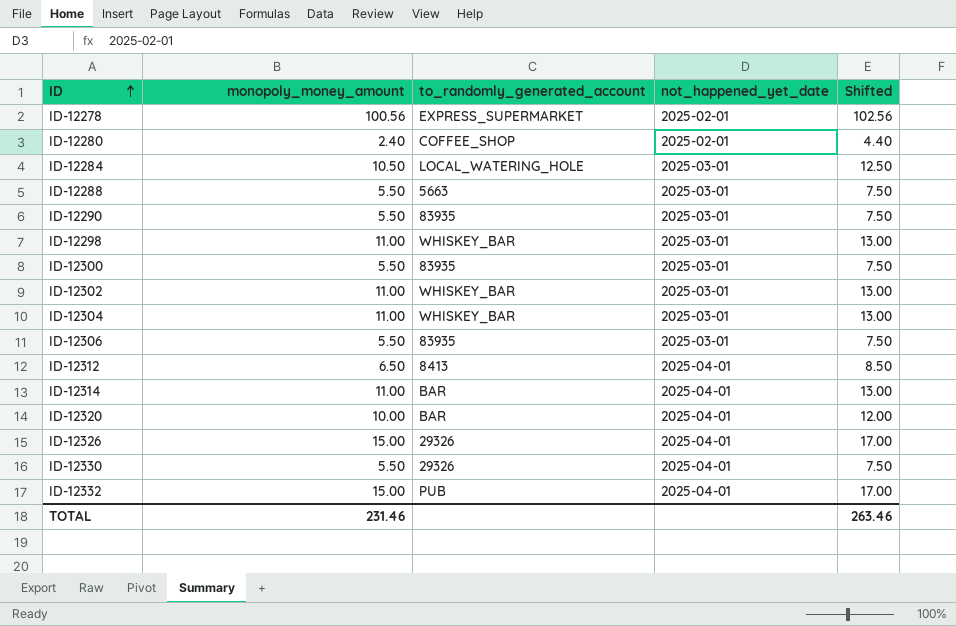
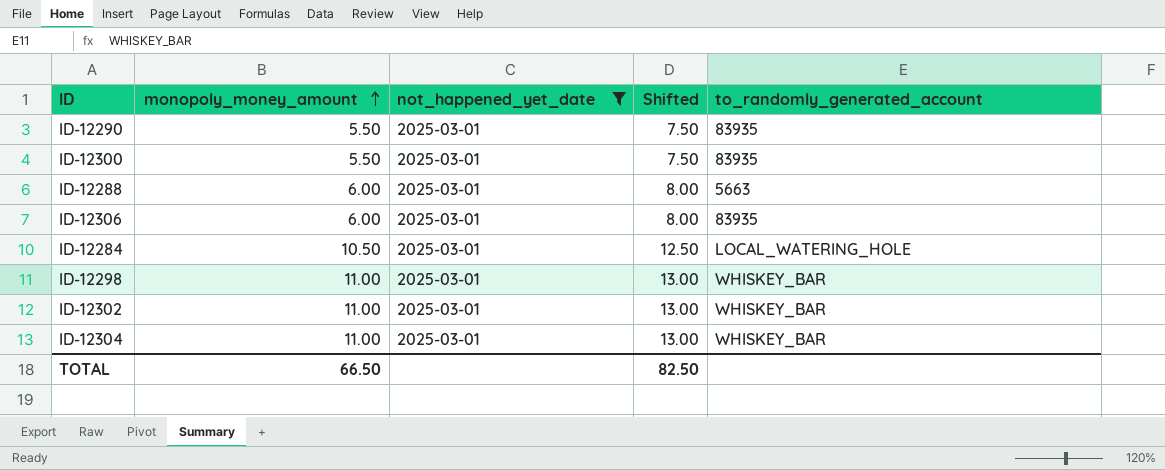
filter: none -> not_happened_yet_date = 2025-03-01
row order: ID ascending -> monopoly_money_amount ascending
column to_randomly_generated_account | position: 3 -> 5
ID-12288 | monopoly_money_amount: 5.50 -> 6.00
ID-12288 | Shifted: 7.50 -> 8.00
ID-12306 | monopoly_money_amount: 5.50 -> 6.00
ID-12306 | Shifted: 7.50 -> 8.00
TOTAL | monopoly_money_amount: 231.46 -> 66.50
TOTAL | Shifted: 263.46 -> 82.50

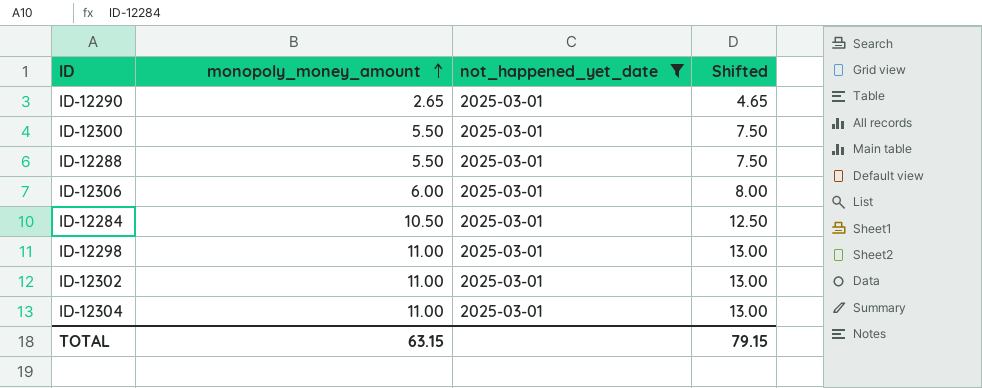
column to_randomly_generated_account | position: 5 -> none
ID-12290 | monopoly_money_amount: 5.50 -> 2.65
ID-12290 | Shifted: 7.50 -> 4.65
ID-12288 | monopoly_money_amount: 6.00 -> 5.50
ID-12288 | Shifted: 8.00 -> 7.50
TOTAL | monopoly_money_amount: 66.50 -> 63.15
TOTAL | Shifted: 82.50 -> 79.15

